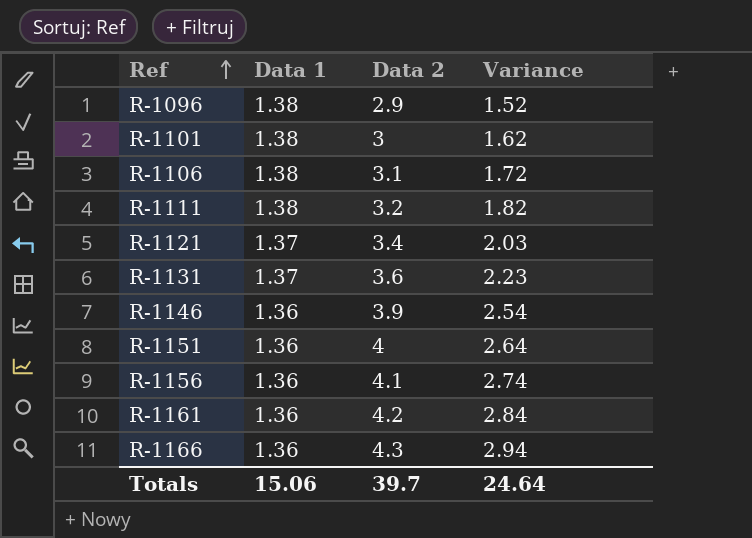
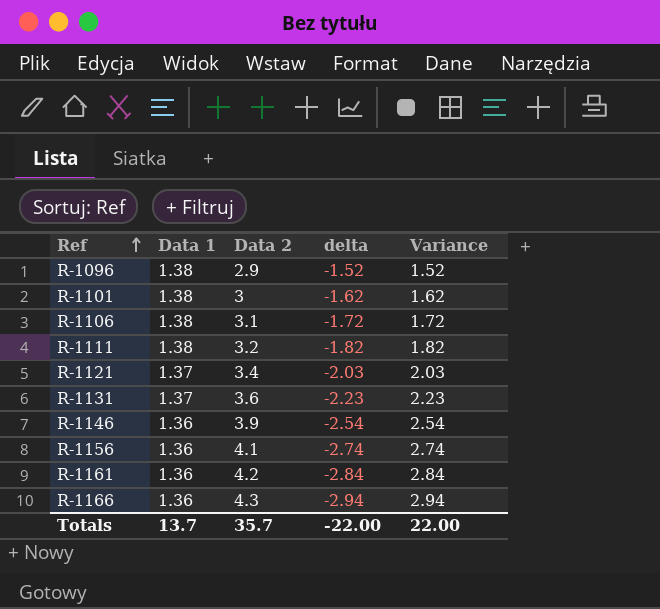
column delta | formula: none -> [Data 1] - [Data 2]
row R-1151: 1.36 | 4 | 2.64 -> none
Totals | Data 1: 15.06 -> 13.7
Totals | Data 2: 39.7 -> 35.7
Totals | Variance: 24.64 -> 22.00

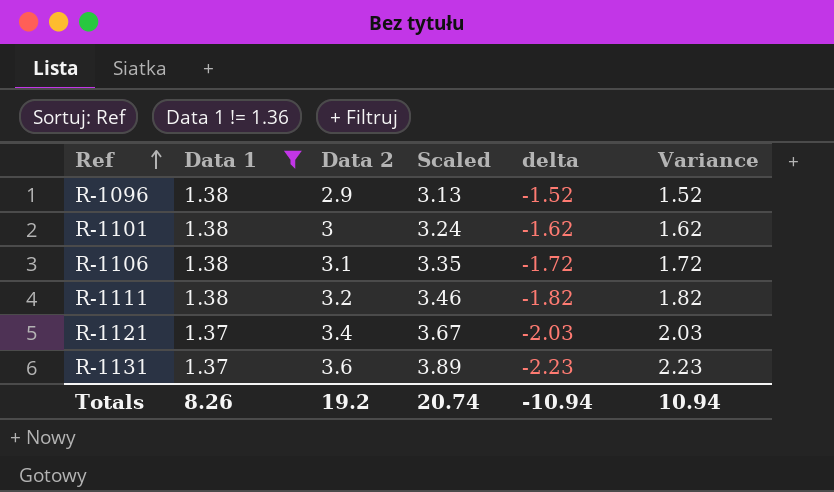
filter: none -> Data 1 != 1.36
column Scaled | formula: none -> [Data 2] * 1.08
Totals | Data 1: 13.7 -> 8.26
Totals | Data 2: 35.7 -> 19.2
Totals | delta: -22.00 -> -10.94
Totals | Variance: 22.00 -> 10.94

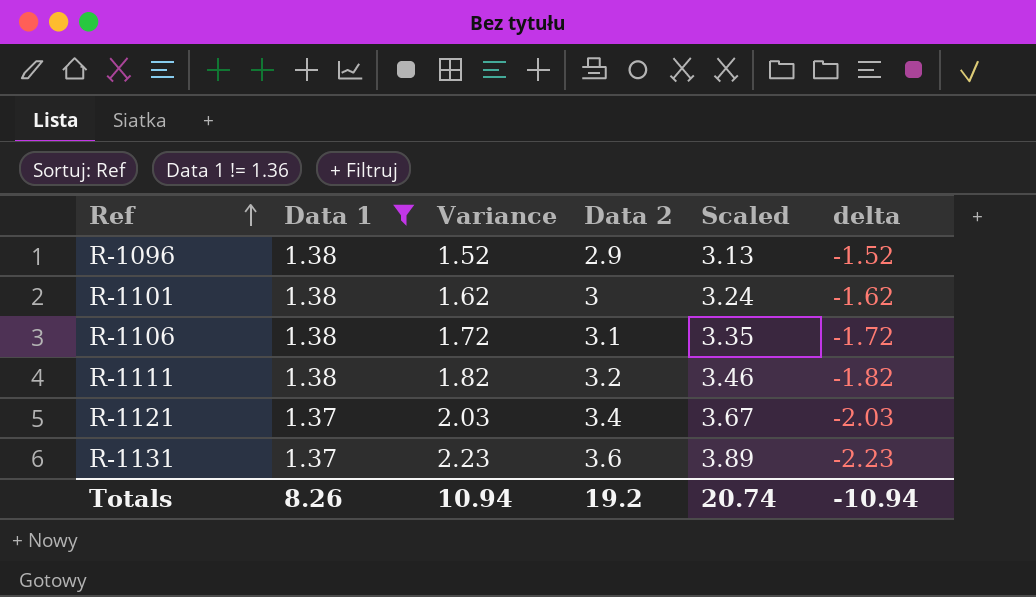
column Variance | position: 6 -> 3

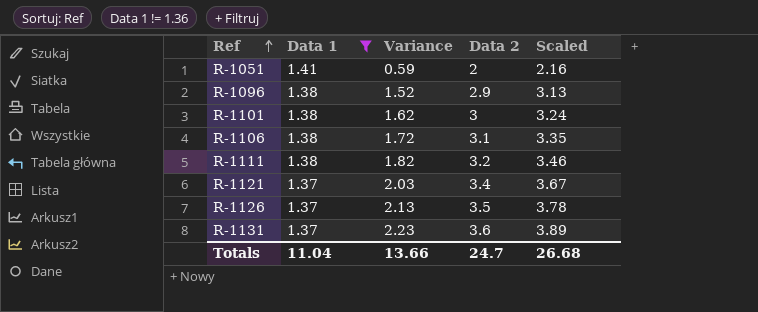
column delta | formula: [Data 1] - [Data 2] -> none
row R-1051: none -> 1.41 | 0.59 | 2 | 2.16
row R-1126: none -> 1.37 | 2.13 | 3.5 | 3.78
Totals | Data 1: 8.26 -> 11.04
Totals | Variance: 10.94 -> 13.66
Totals | Data 2: 19.2 -> 24.7
Totals | Scaled: 20.74 -> 26.68

